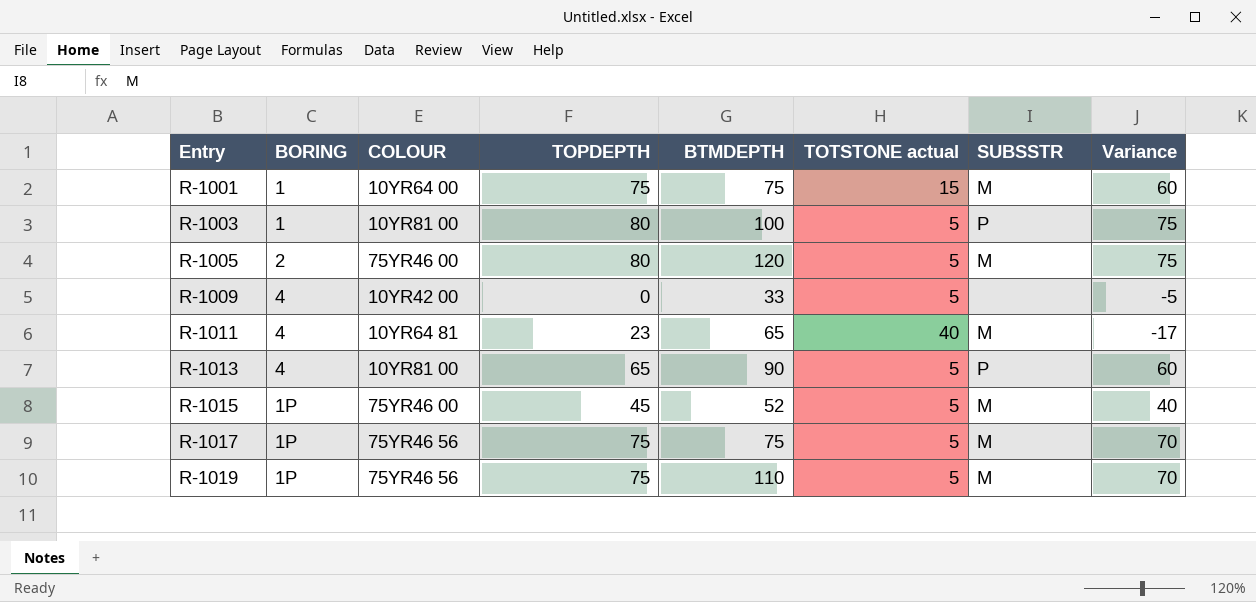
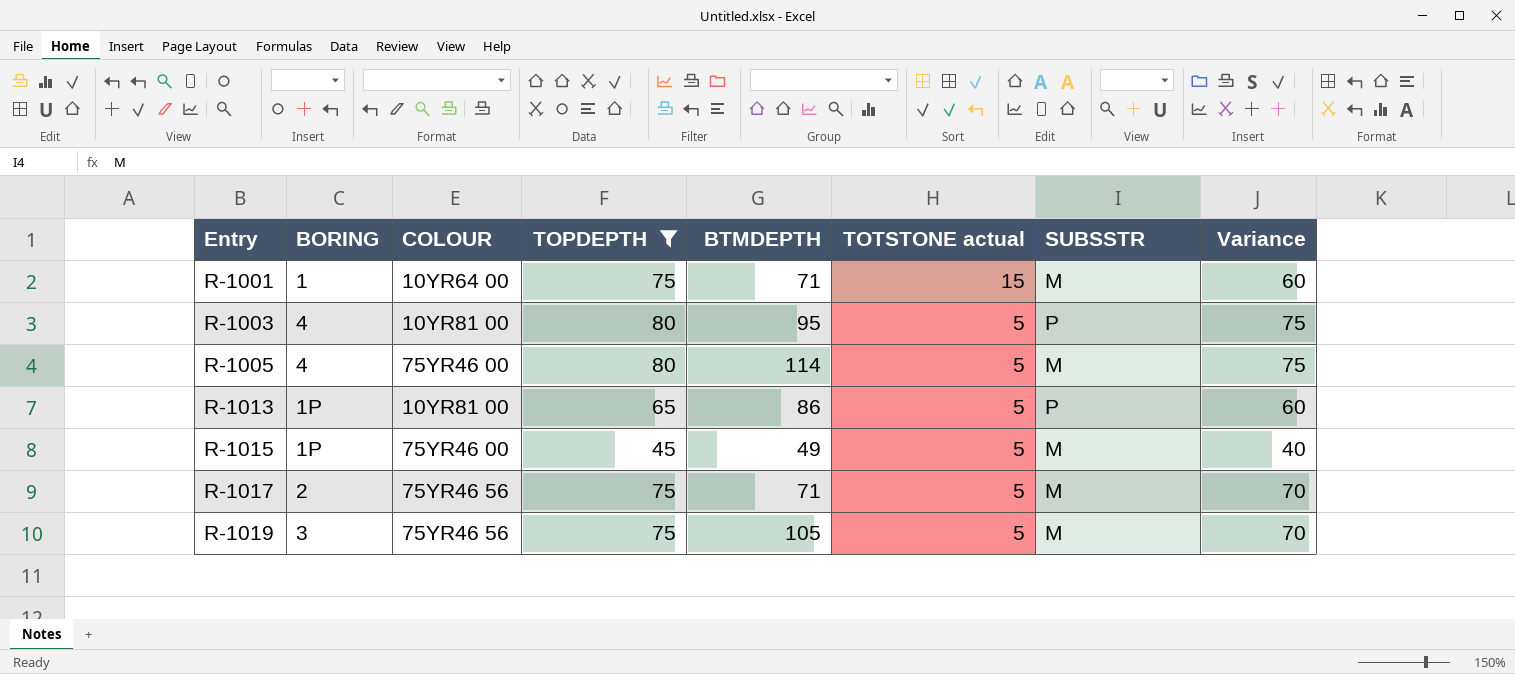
filter: none -> TOPDEPTH >= 45
R-1001 | BTMDEPTH: 75 -> 71
R-1003 | BORING: 1 -> 4
R-1003 | BTMDEPTH: 100 -> 95
R-1005 | BORING: 2 -> 4
R-1005 | BTMDEPTH: 120 -> 114
R-1013 | BORING: 4 -> 1P
R-1013 | BTMDEPTH: 90 -> 86
R-1015 | BTMDEPTH: 52 -> 49
R-1017 | BORING: 1P -> 2
R-1017 | BTMDEPTH: 75 -> 71
R-1019 | BORING: 1P -> 3
R-1019 | BTMDEPTH: 110 -> 105

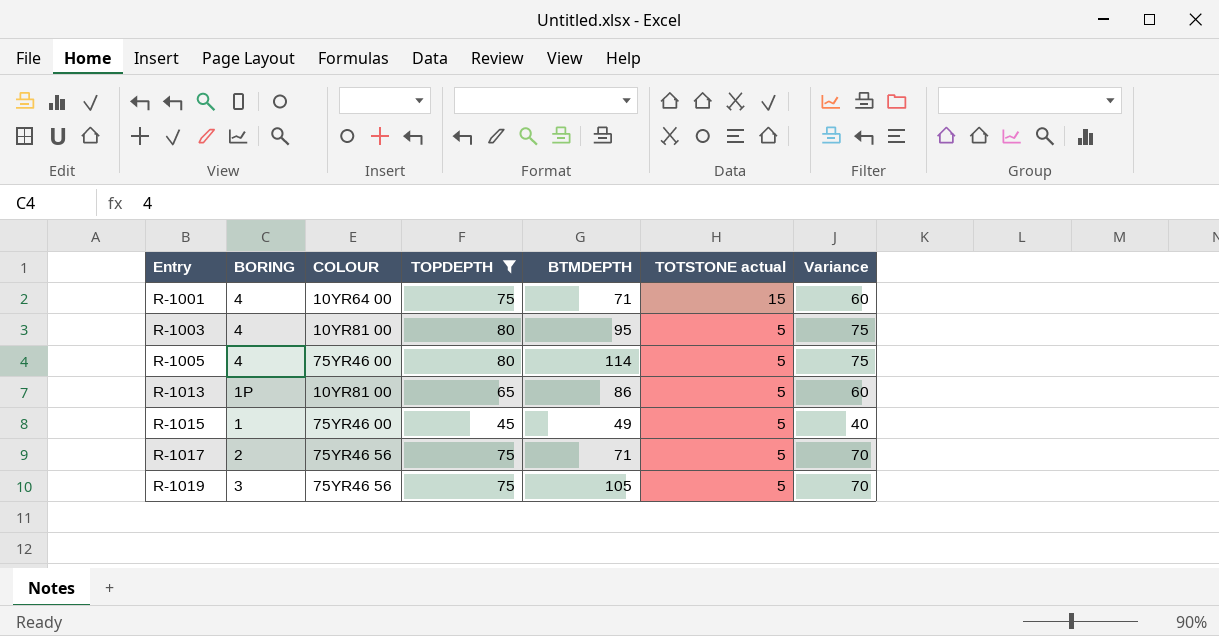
column SUBSSTR | position: 7 -> none
R-1001 | BORING: 1 -> 4
R-1015 | BORING: 1P -> 1

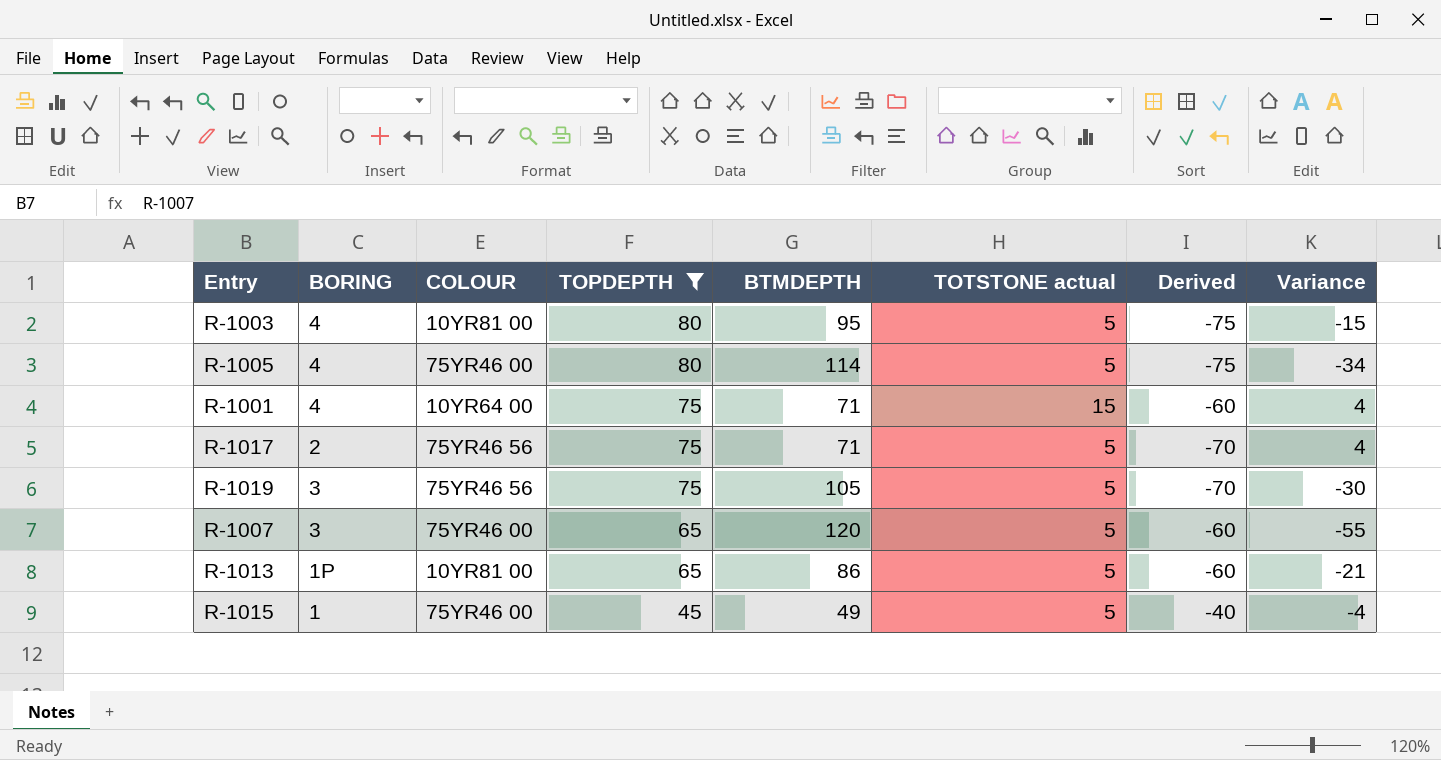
row order: Entry ascending -> TOPDEPTH descending
column Derived | formula: none -> [TOTSTONE actual] - [TOPDEPTH]
column Variance | formula: [TOPDEPTH] - [TOTSTONE actual] -> [TOPDEPTH] - [BTMDEPTH]
row R-1007: none -> 3 | 75YR46 00 | 65 | 120 | 5 | -60 | -55

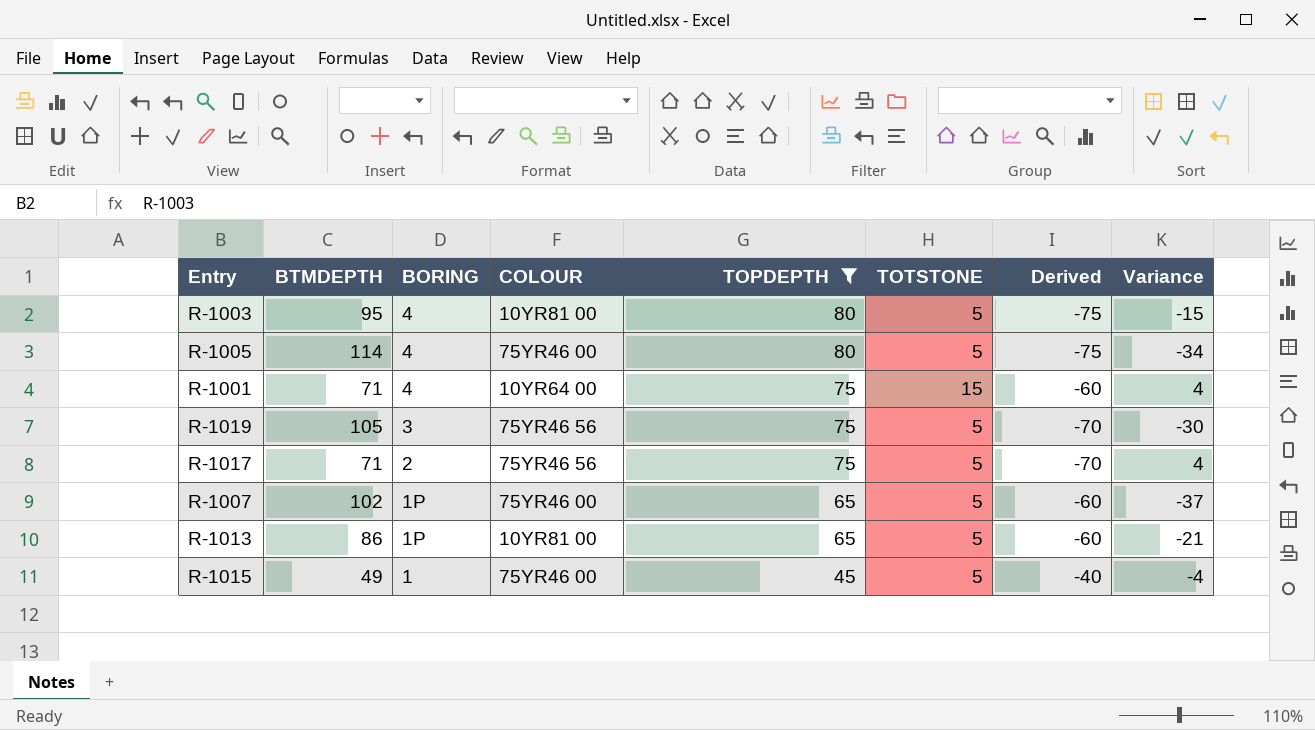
row order: TOPDEPTH descending -> BORING descending
column BTMDEPTH | position: 5 -> 2
column name: TOTSTONE actual -> TOTSTONE
R-1007 | BTMDEPTH: 120 -> 102
R-1007 | BORING: 3 -> 1P
R-1007 | Variance: -55 -> -37

